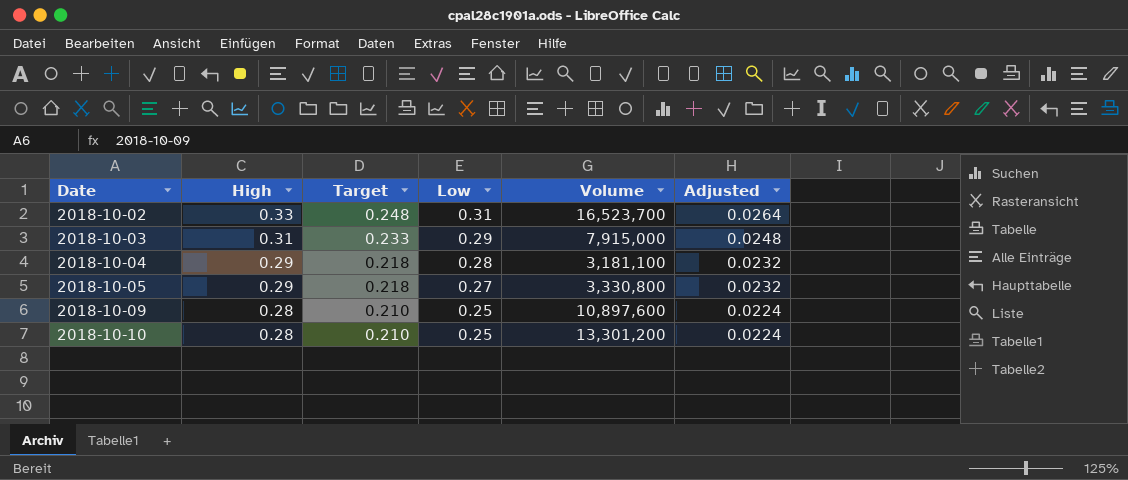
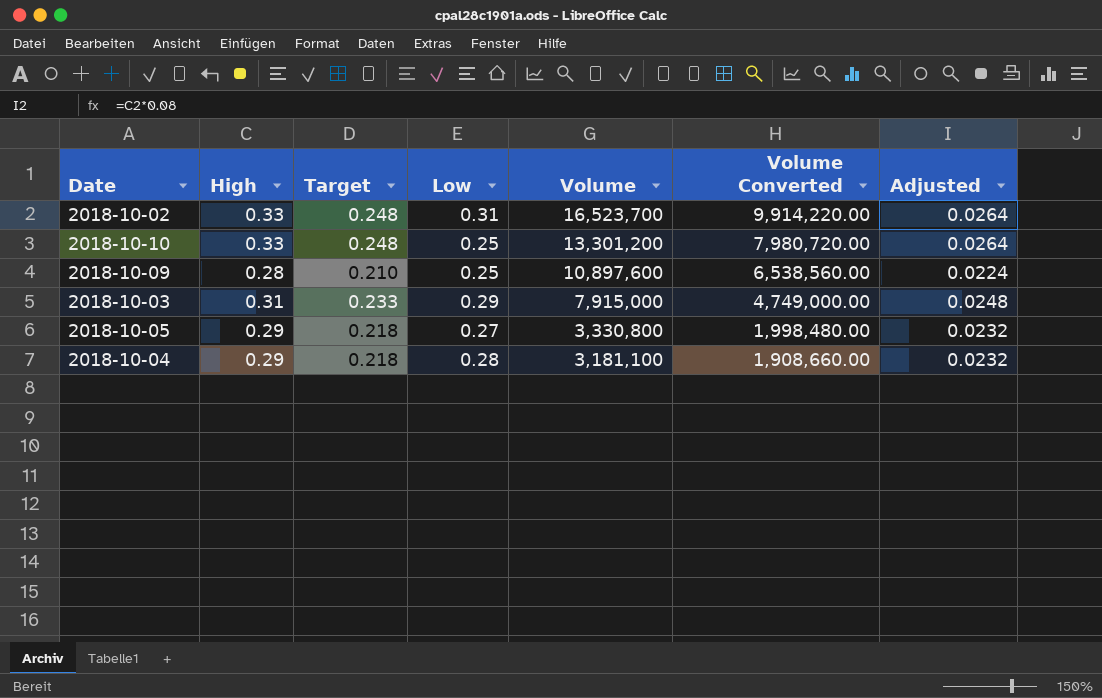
row order: Date ascending -> Volume descending
column Volume Converted | formula: none -> [Volume] * 0.6
2018-10-10 | High: 0.28 -> 0.33
2018-10-10 | Target: 0.210 -> 0.248
2018-10-10 | Adjusted: 0.0224 -> 0.0264

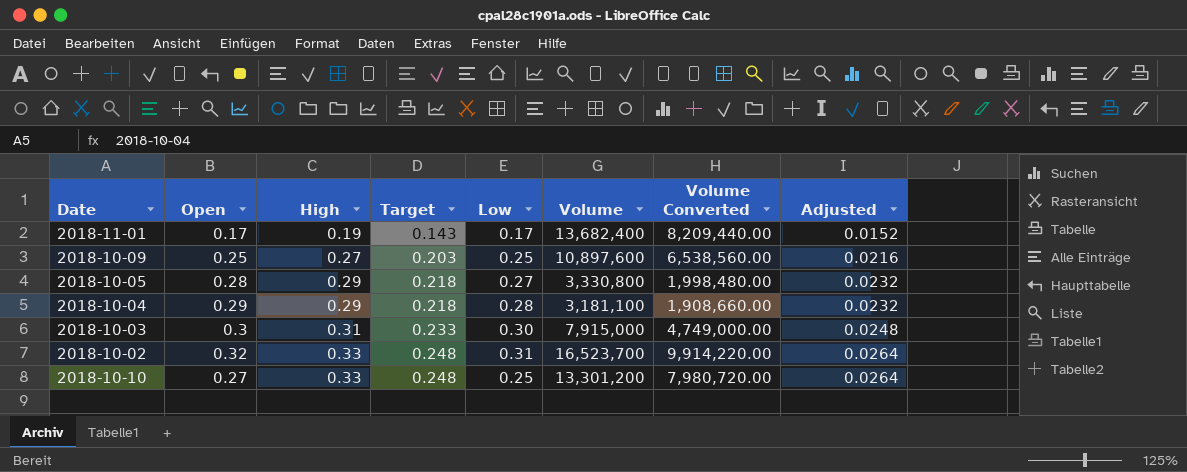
row order: Volume descending -> High ascending
column Open | position: none -> 2
row 2018-11-01: none -> 0.17 | 0.19 | 0.143 | 0.17 | 13,682,400 | 8,209,440.00 | 0.0152
2018-10-09 | High: 0.28 -> 0.27
2018-10-09 | Target: 0.210 -> 0.203
2018-10-09 | Adjusted: 0.0224 -> 0.0216
2018-10-03 | Low: 0.29 -> 0.30

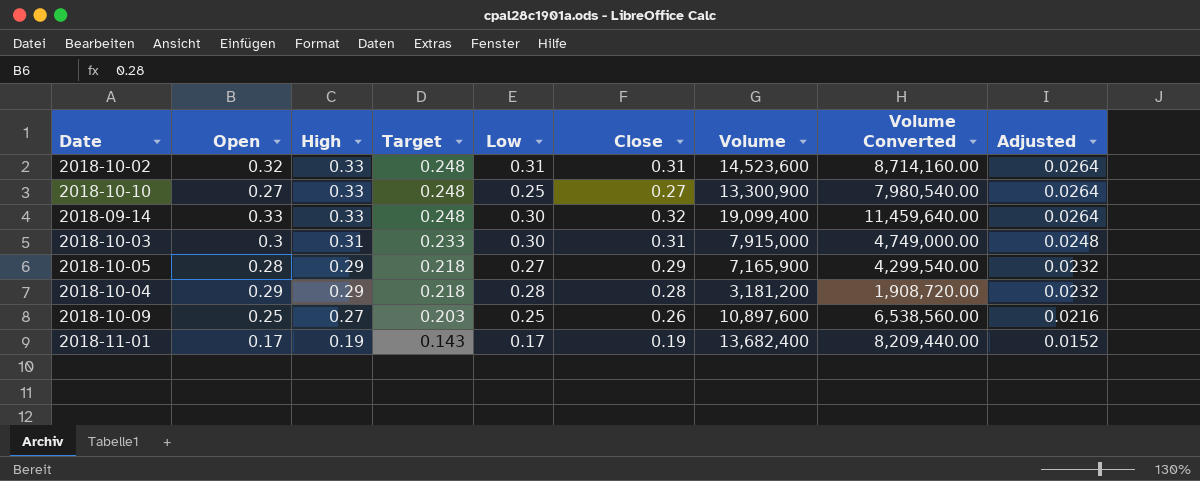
row order: High ascending -> High descending
column Close | position: none -> 6
2018-10-02 | Volume: 16,523,700 -> 14,523,600
2018-10-02 | Volume Converted: 9,914,220.00 -> 8,714,160.00
2018-10-10 | Volume: 13,301,200 -> 13,300,900
2018-10-10 | Volume Converted: 7,980,720.00 -> 7,980,540.00
row 2018-09-14: none -> 0.33 | 0.33 | 0.248 | 0.30 | 0.32 | 19,099,400 | 11,459,640.00 | 0.0264
2018-10-05 | Volume: 3,330,800 -> 7,165,900
2018-10-05 | Volume Converted: 1,998,480.00 -> 4,299,540.00
2018-10-04 | Volume: 3,181,100 -> 3,181,200
2018-10-04 | Volume Converted: 1,908,660.00 -> 1,908,720.00

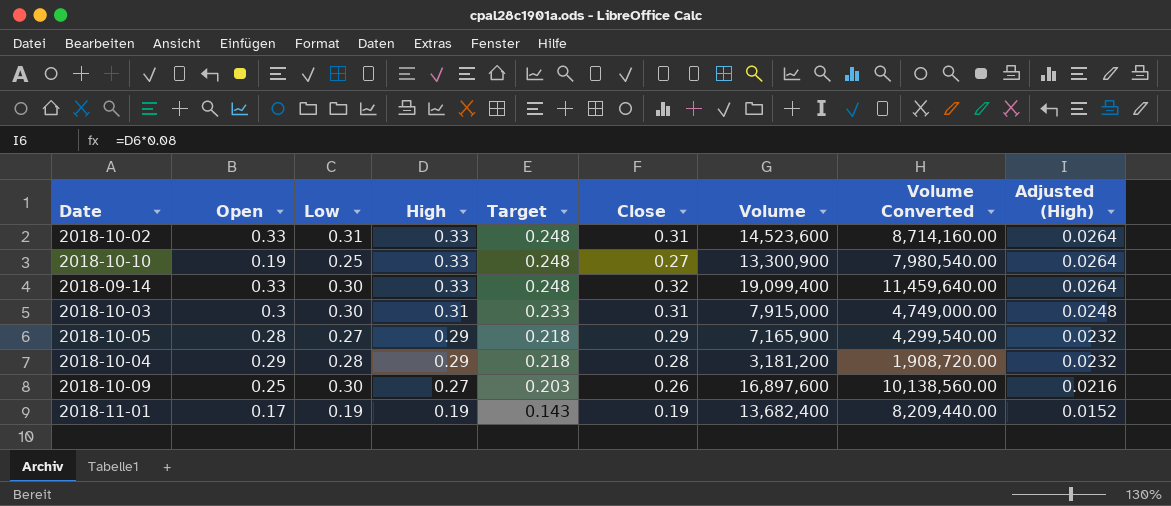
column Low | position: 5 -> 3
column name: Adjusted -> Adjusted (High)
2018-10-02 | Open: 0.32 -> 0.33
2018-10-10 | Open: 0.27 -> 0.19
2018-10-09 | Low: 0.25 -> 0.30
2018-10-09 | Volume: 10,897,600 -> 16,897,600
2018-10-09 | Volume Converted: 6,538,560.00 -> 10,138,560.00
2018-11-01 | Low: 0.17 -> 0.19

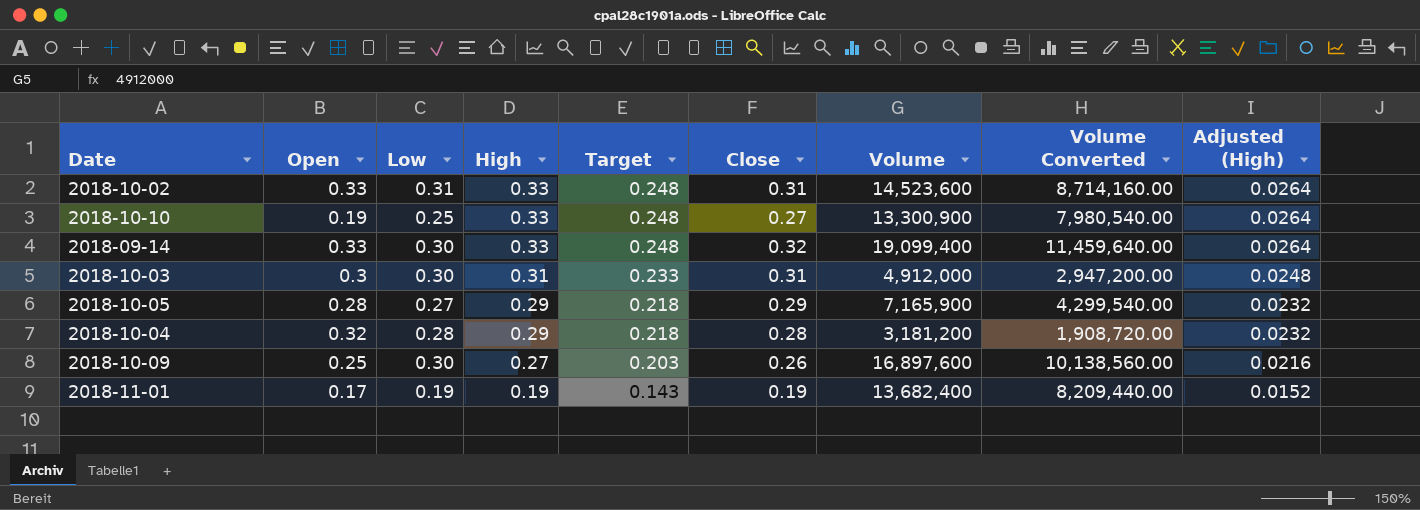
2018-10-03 | Volume: 7,915,000 -> 4,912,000
2018-10-03 | Volume Converted: 4,749,000.00 -> 2,947,200.00
2018-10-04 | Open: 0.29 -> 0.32

